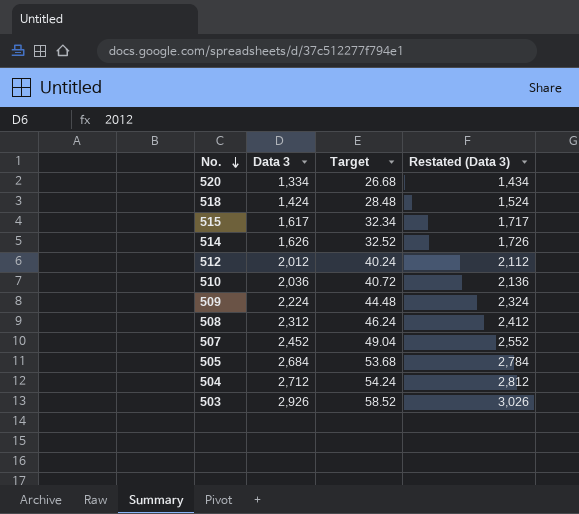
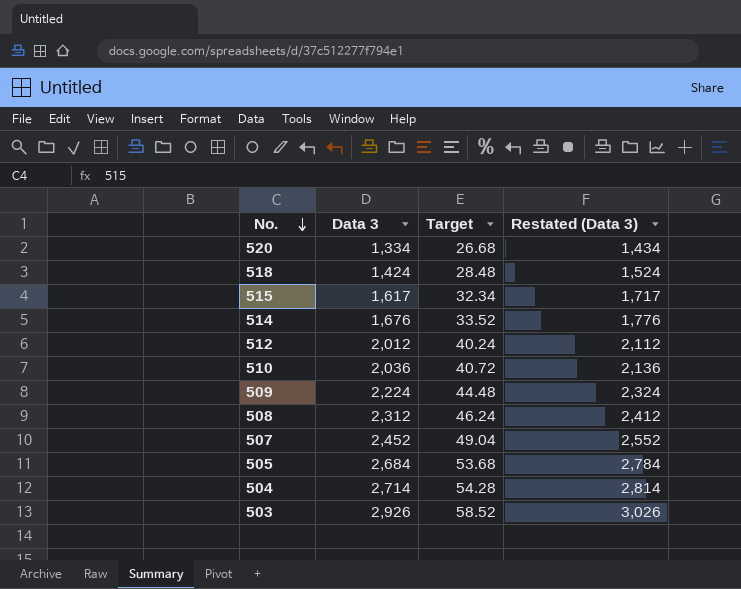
514 | Data 3: 1,626 -> 1,676
514 | Target: 32.52 -> 33.52
514 | Restated (Data 3): 1,726 -> 1,776
504 | Data 3: 2,712 -> 2,714
504 | Target: 54.24 -> 54.28
504 | Restated (Data 3): 2,812 -> 2,814

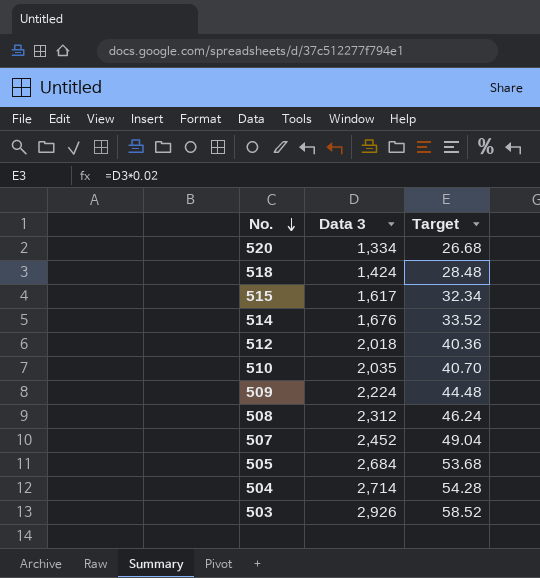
column Restated (Data 3) | formula: [Data 3] + 100 -> none
512 | Data 3: 2,012 -> 2,018
512 | Target: 40.24 -> 40.36
510 | Data 3: 2,036 -> 2,035
510 | Target: 40.72 -> 40.70

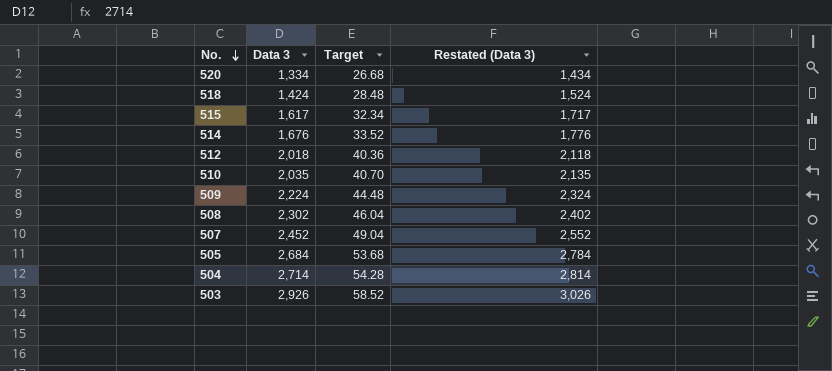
column Restated (Data 3) | formula: none -> [Data 3] + 100
508 | Data 3: 2,312 -> 2,302
508 | Target: 46.24 -> 46.04

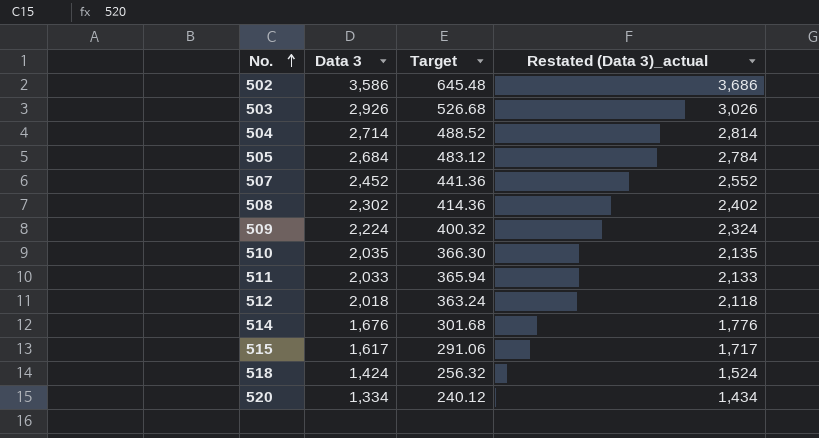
row order: No. descending -> No. ascending
column Target | formula: [Data 3] * 0.02 -> [Data 3] * 0.18
column name: Restated (Data 3) -> Restated (Data 3)_actual
row 502: none -> 3,586 | 645.48 | 3,686
row 511: none -> 2,033 | 365.94 | 2,133

